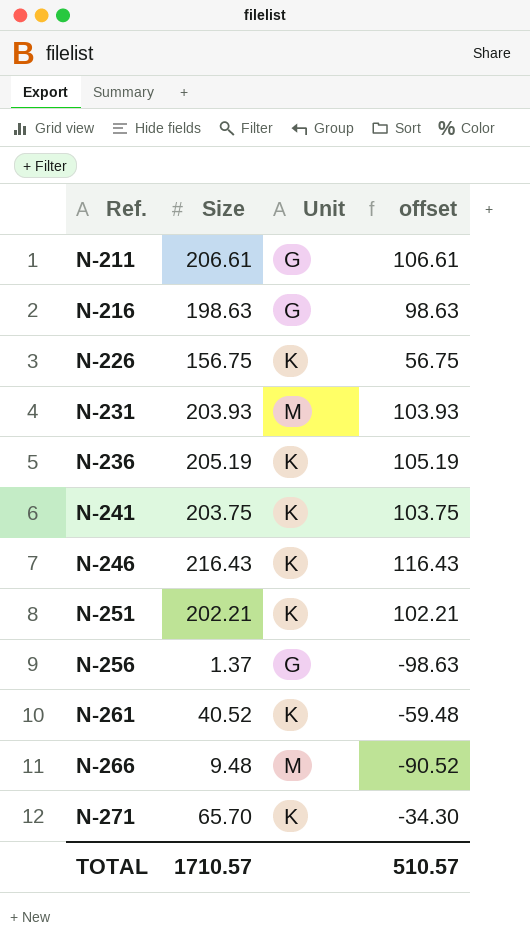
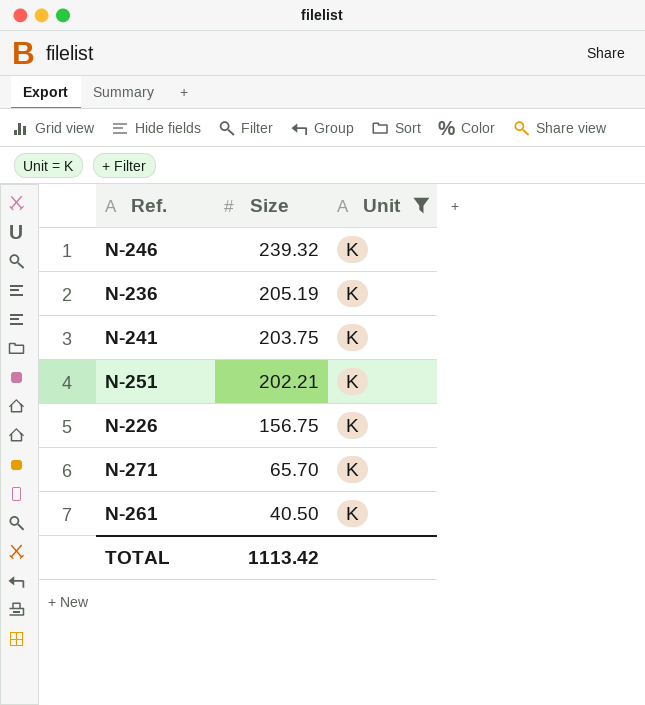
filter: none -> Unit = K
row order: Ref. ascending -> Size descending
column offset | formula: [Size] - 100 -> none
N-246 | Size: 216.43 -> 239.32
N-261 | Size: 40.52 -> 40.50
TOTAL | Size: 1710.57 -> 1113.42

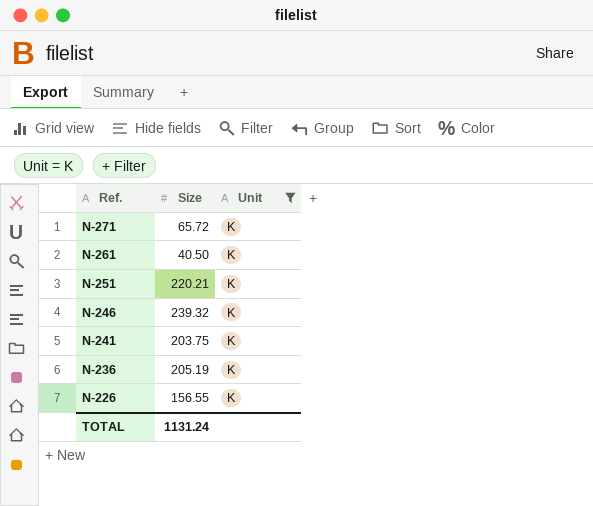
row order: Size descending -> Ref. descending
N-271 | Size: 65.70 -> 65.72
N-251 | Size: 202.21 -> 220.21
N-226 | Size: 156.75 -> 156.55
TOTAL | Size: 1113.42 -> 1131.24

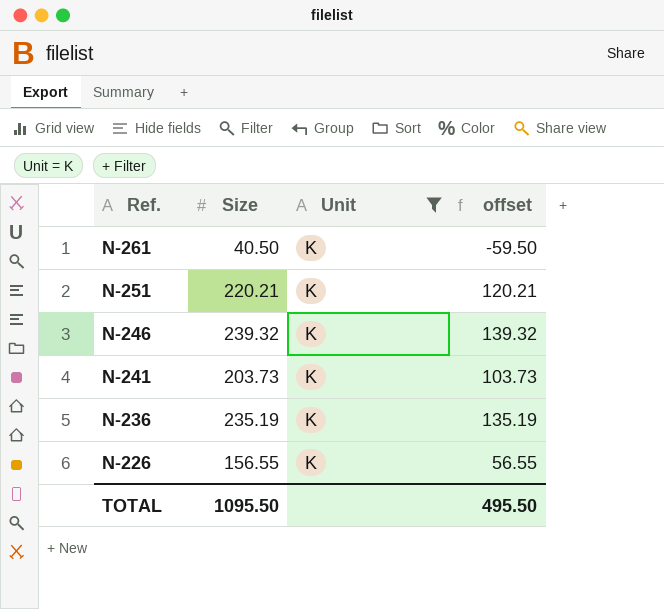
column offset | formula: none -> [Size] - 100
row N-271: 65.72 | K -> none
N-241 | Size: 203.75 -> 203.73
N-236 | Size: 205.19 -> 235.19
TOTAL | Size: 1131.24 -> 1095.50

